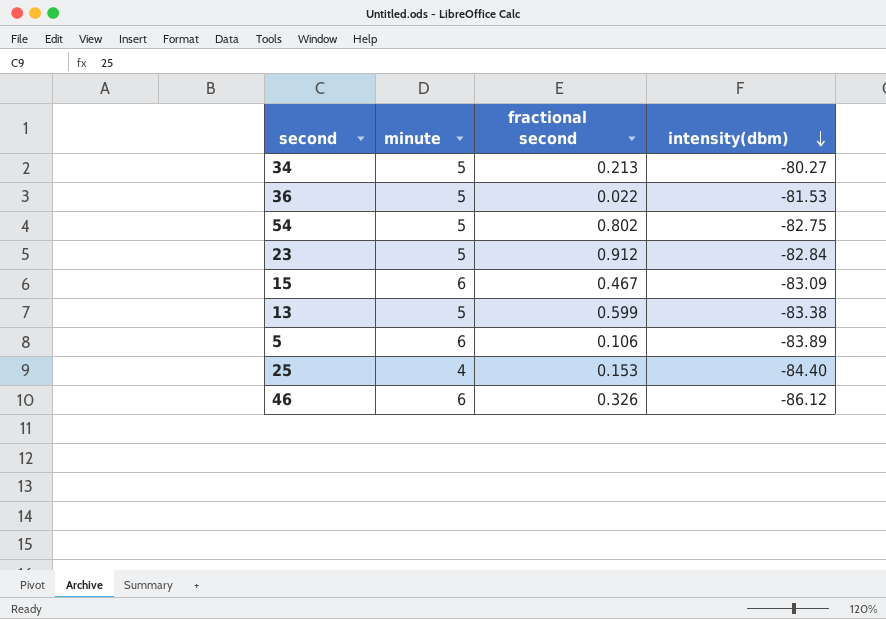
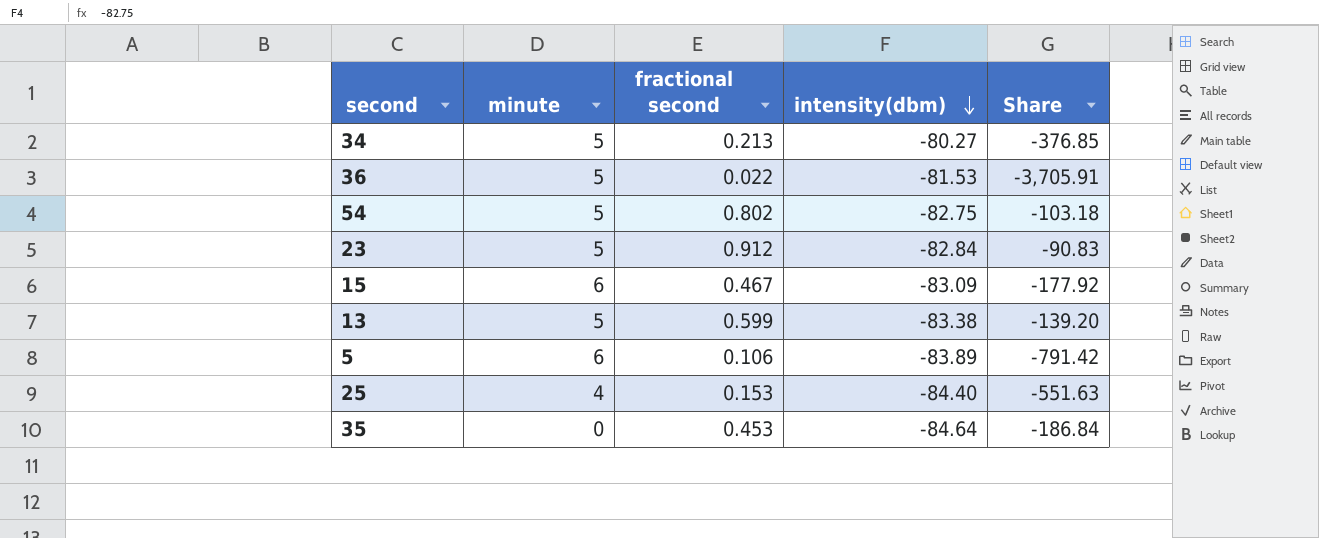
column Share | formula: none -> [intensity(dbm)] / [fractional second]
row 46: 6 | 0.326 | -86.12 -> none
row 35: none -> 0 | 0.453 | -84.64 | -186.84

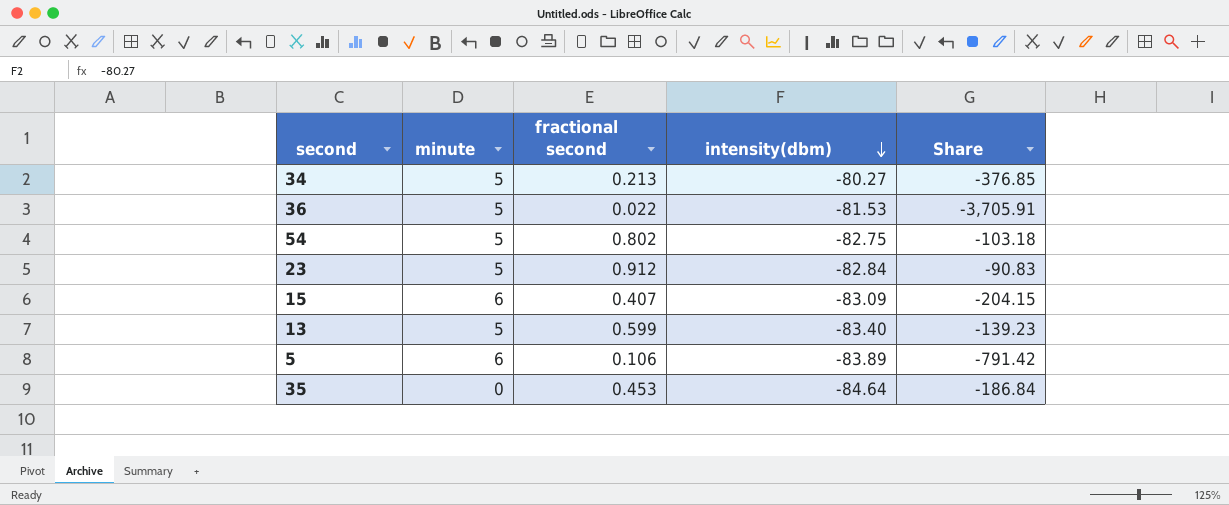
row 25: 4 | 0.153 | -84.40 | -551.63 -> none
15 | fractional second: 0.467 -> 0.407
15 | Share: -177.92 -> -204.15
13 | intensity(dbm): -83.38 -> -83.40
13 | Share: -139.20 -> -139.23

